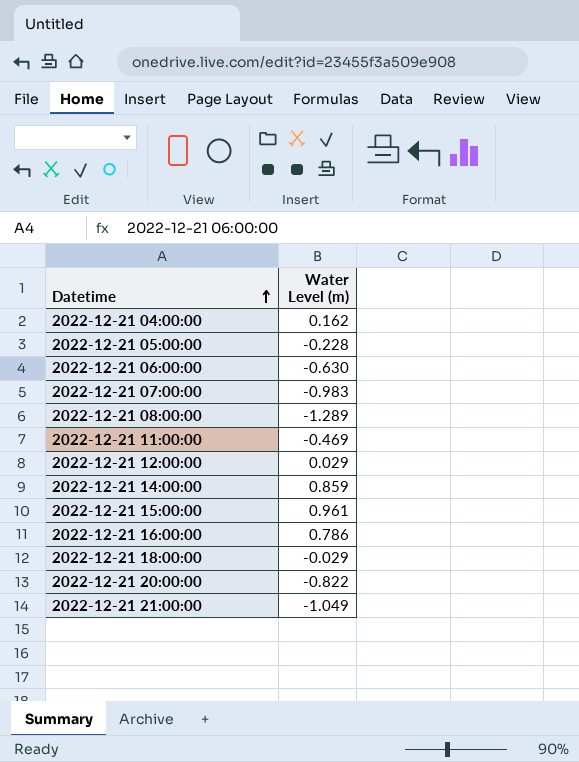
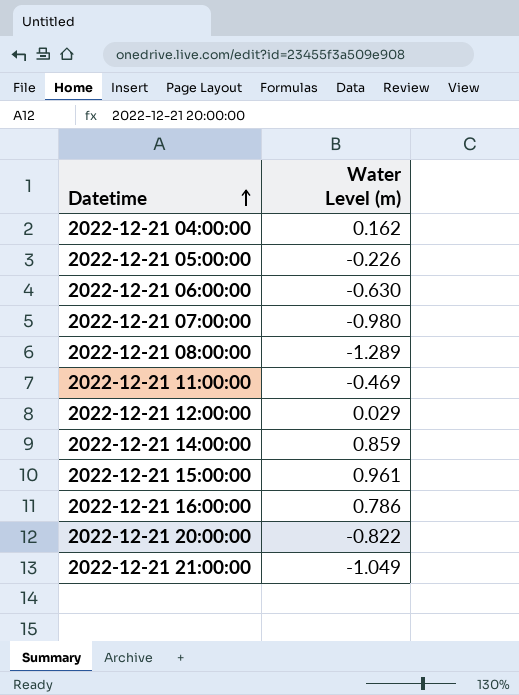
row 2022-12-21 18:00:00: -0.029 -> none
2022-12-21 05:00:00 | Water Level (m): -0.228 -> -0.226
2022-12-21 07:00:00 | Water Level (m): -0.983 -> -0.980

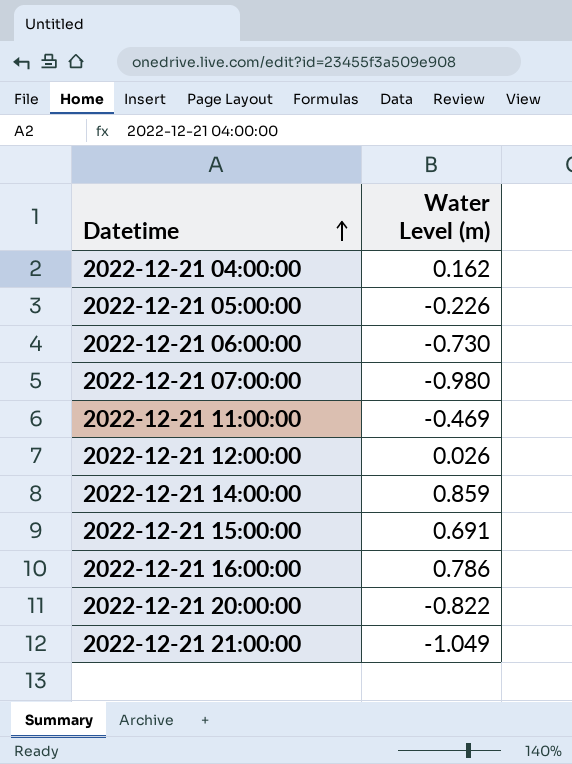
row 2022-12-21 08:00:00: -1.289 -> none
2022-12-21 06:00:00 | Water Level (m): -0.630 -> -0.730
2022-12-21 12:00:00 | Water Level (m): 0.029 -> 0.026
2022-12-21 15:00:00 | Water Level (m): 0.961 -> 0.691

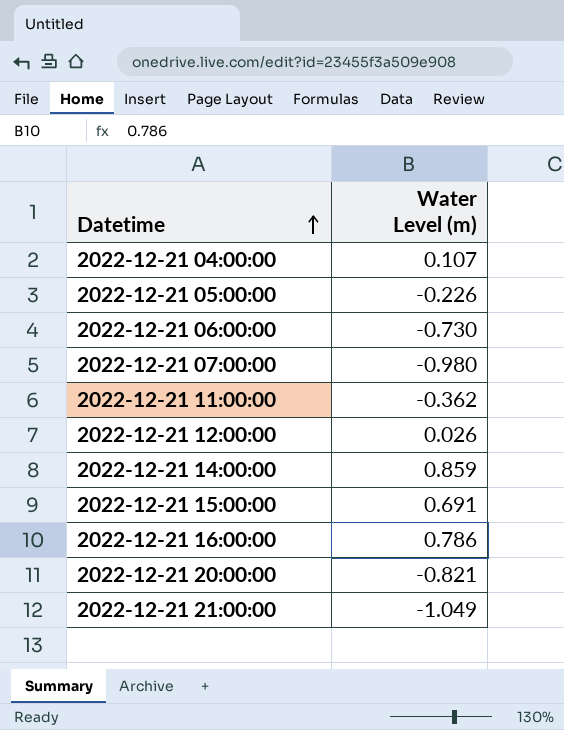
2022-12-21 04:00:00 | Water Level (m): 0.162 -> 0.107
2022-12-21 11:00:00 | Water Level (m): -0.469 -> -0.362
2022-12-21 20:00:00 | Water Level (m): -0.822 -> -0.821

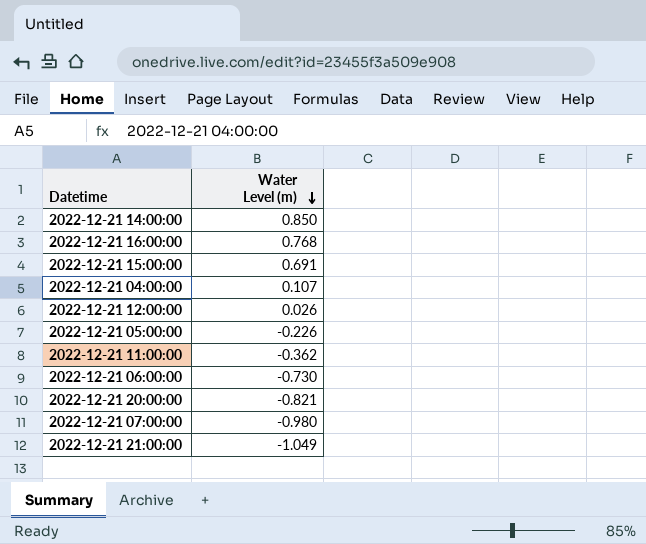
row order: Datetime ascending -> Water Level (m) descending
2022-12-21 14:00:00 | Water Level (m): 0.859 -> 0.850
2022-12-21 16:00:00 | Water Level (m): 0.786 -> 0.768

